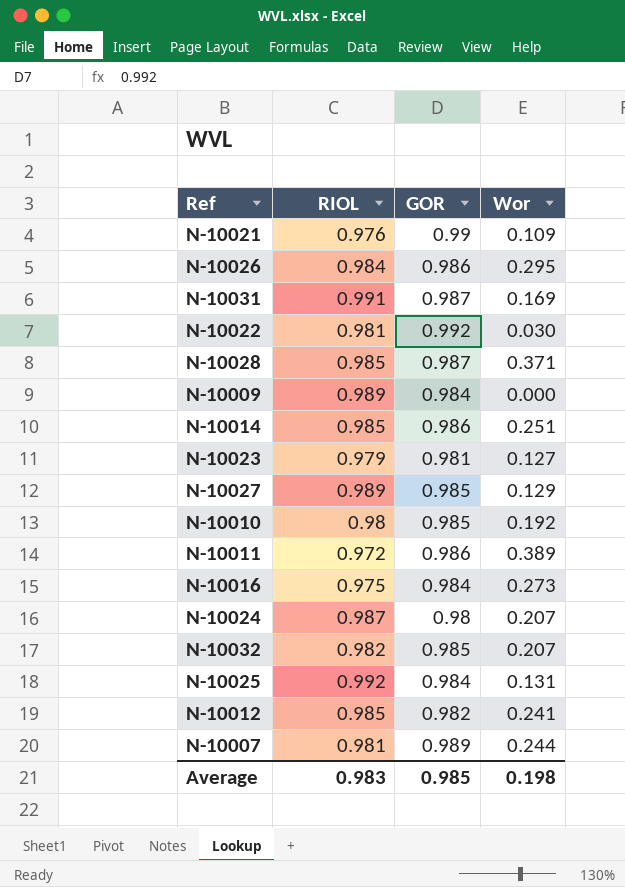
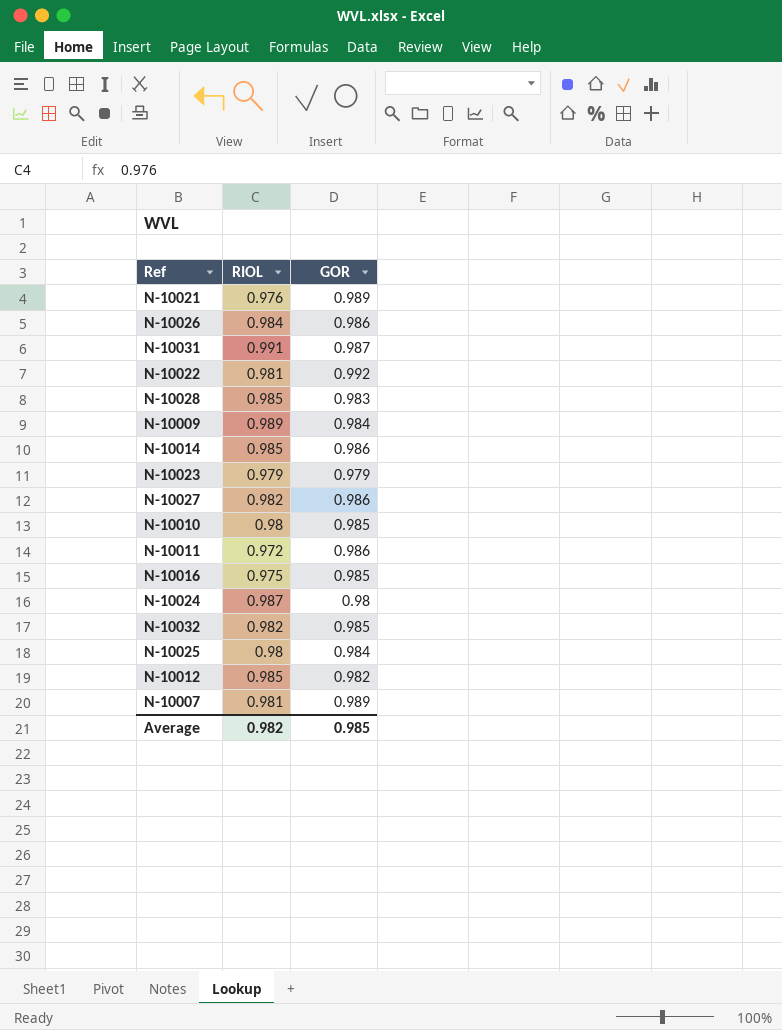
column Wor | position: 4 -> none
N-10021 | GOR: 0.99 -> 0.989
N-10028 | GOR: 0.987 -> 0.983
N-10023 | GOR: 0.981 -> 0.979
N-10027 | RIOL: 0.989 -> 0.982
N-10027 | GOR: 0.985 -> 0.986
N-10016 | GOR: 0.984 -> 0.985
N-10025 | RIOL: 0.992 -> 0.98
Average | RIOL: 0.983 -> 0.982

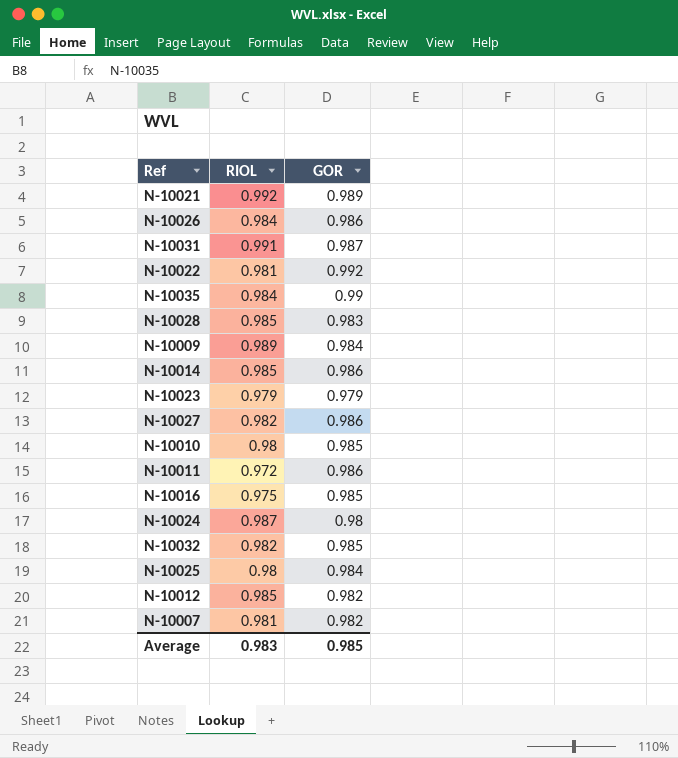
N-10021 | RIOL: 0.976 -> 0.992
row N-10035: none -> 0.984 | 0.99
N-10007 | GOR: 0.989 -> 0.982
Average | RIOL: 0.982 -> 0.983

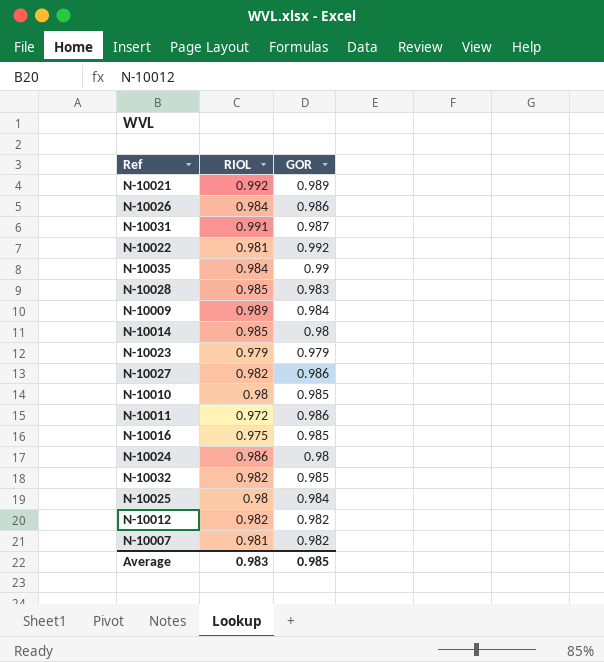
N-10014 | GOR: 0.986 -> 0.98
N-10024 | RIOL: 0.987 -> 0.986
N-10012 | RIOL: 0.985 -> 0.982

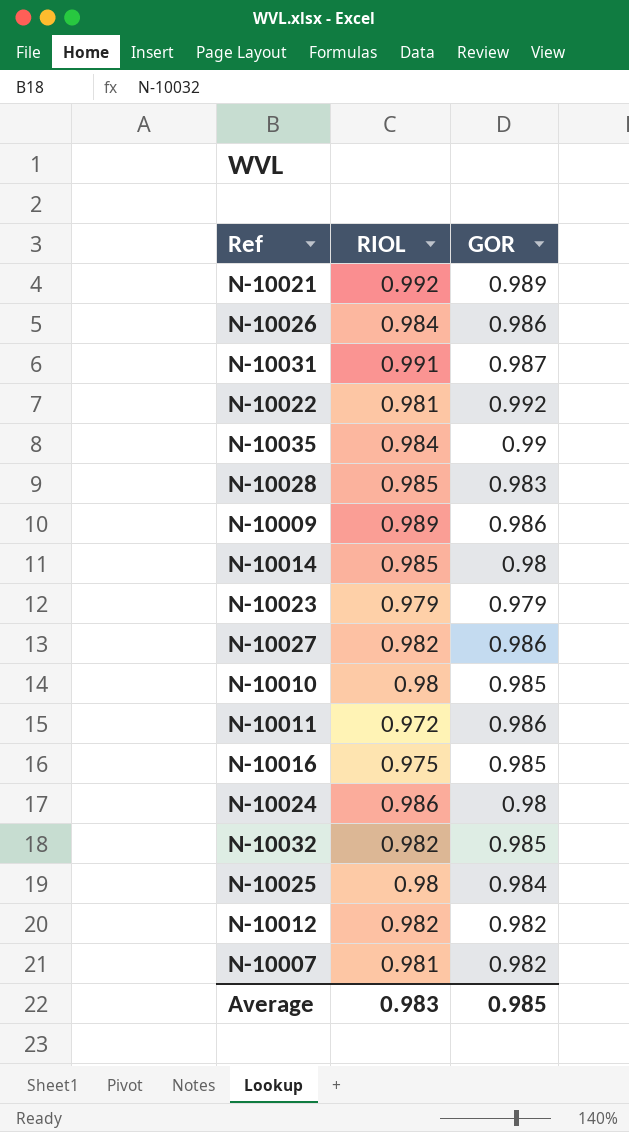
N-10009 | GOR: 0.984 -> 0.986

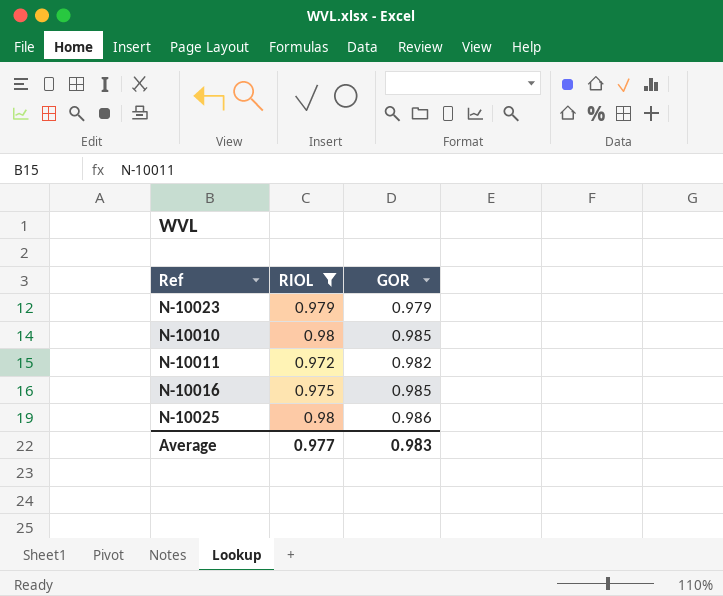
filter: none -> RIOL <= 0.98
N-10011 | GOR: 0.986 -> 0.982
N-10025 | GOR: 0.984 -> 0.986
Average | RIOL: 0.983 -> 0.977
Average | GOR: 0.985 -> 0.983

